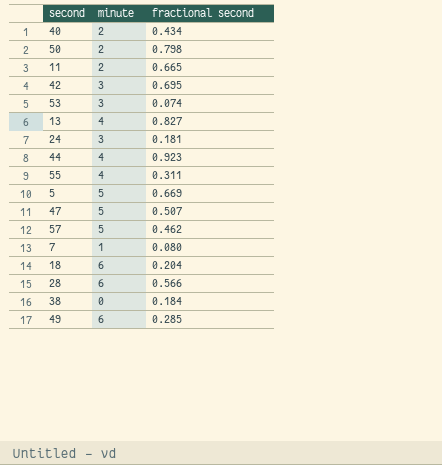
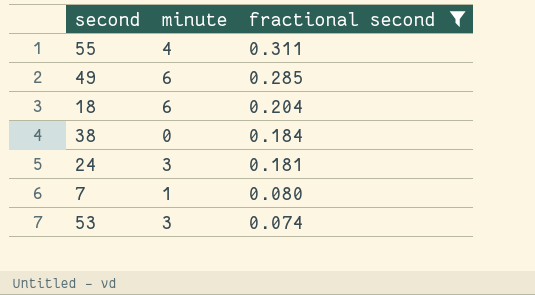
filter: none -> fractional second <= 0.311
row order: none -> fractional second descending

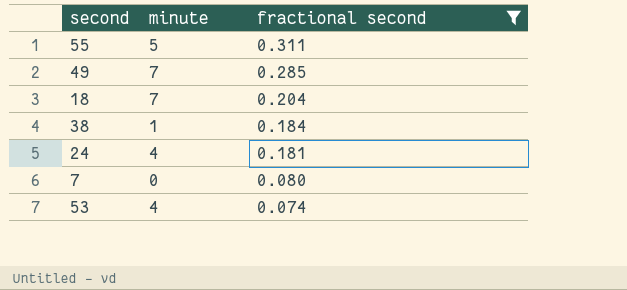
55 | minute: 4 -> 5
49 | minute: 6 -> 7
18 | minute: 6 -> 7
38 | minute: 0 -> 1
24 | minute: 3 -> 4
7 | minute: 1 -> 0
53 | minute: 3 -> 4

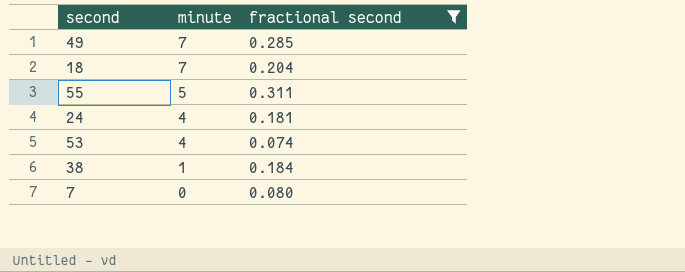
row order: fractional second descending -> minute descending

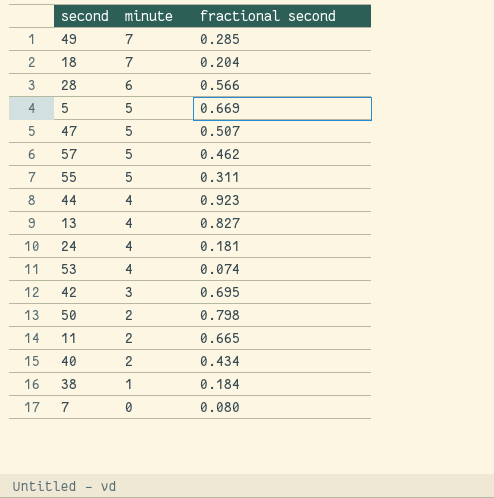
filter: fractional second <= 0.311 -> none

